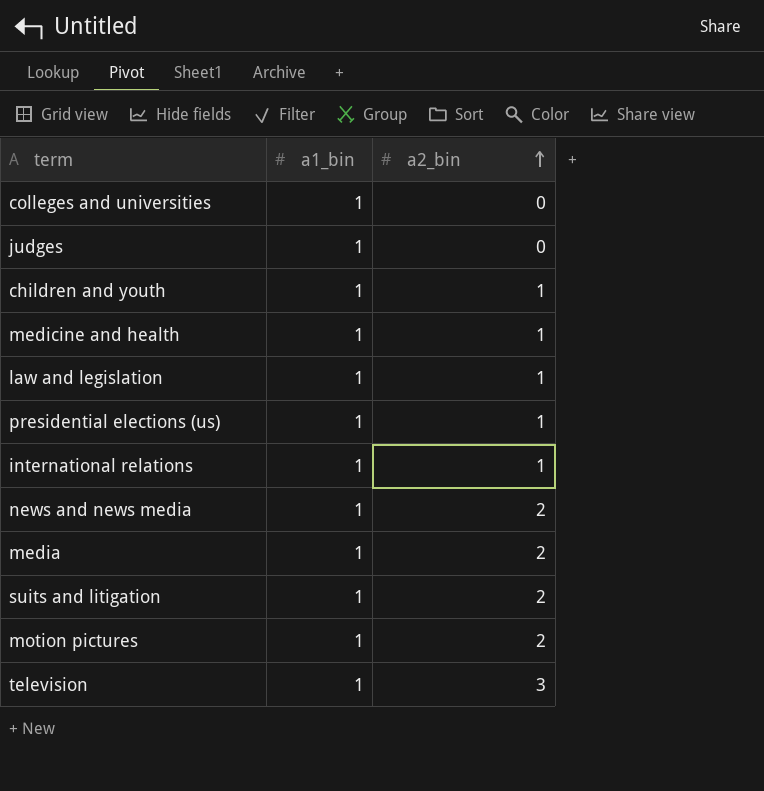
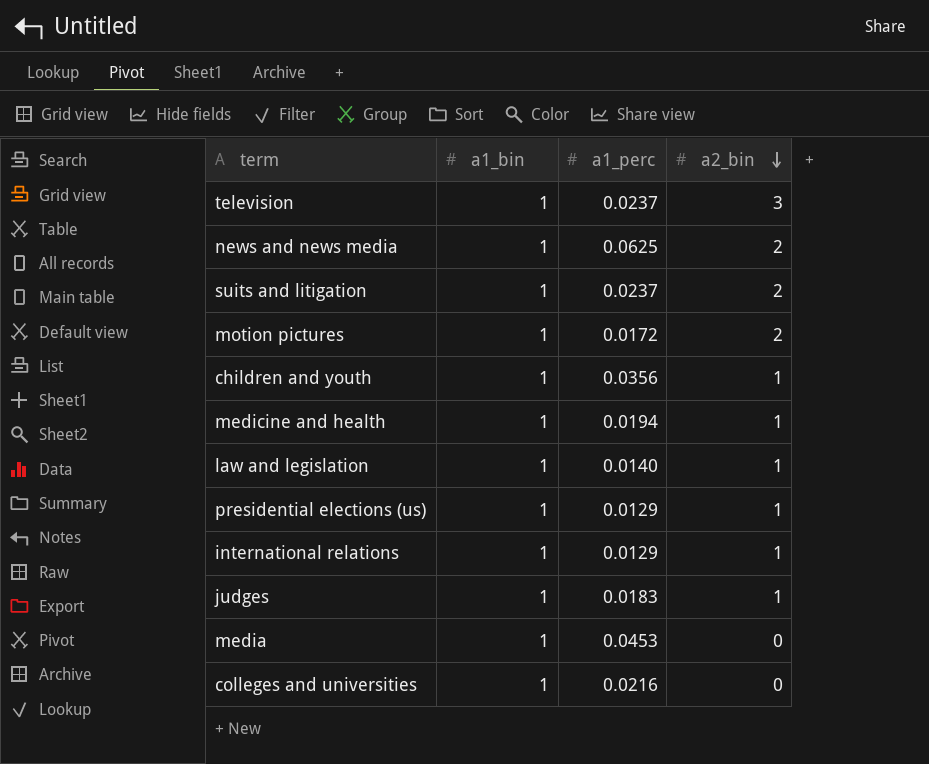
row order: a2_bin ascending -> a2_bin descending
column a1_perc | position: none -> 3
judges | a2_bin: 0 -> 1
media | a2_bin: 2 -> 0

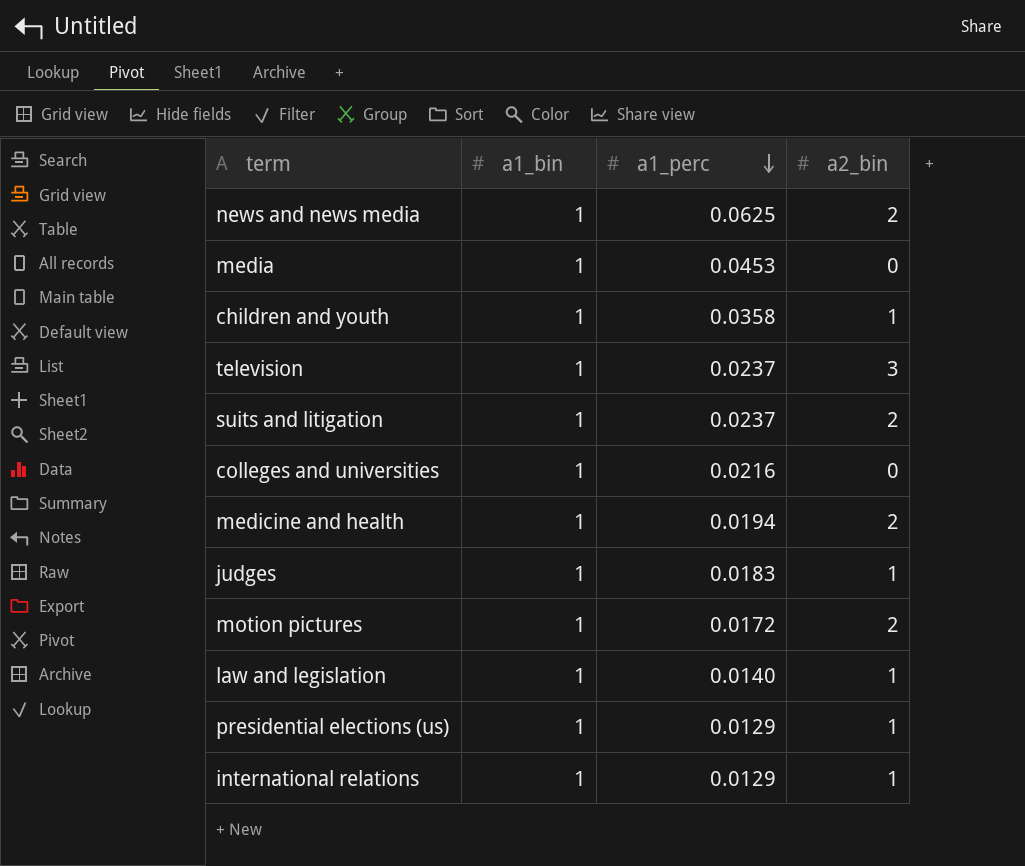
row order: a2_bin descending -> a1_perc descending
children and youth | a1_perc: 0.0356 -> 0.0358
medicine and health | a2_bin: 1 -> 2

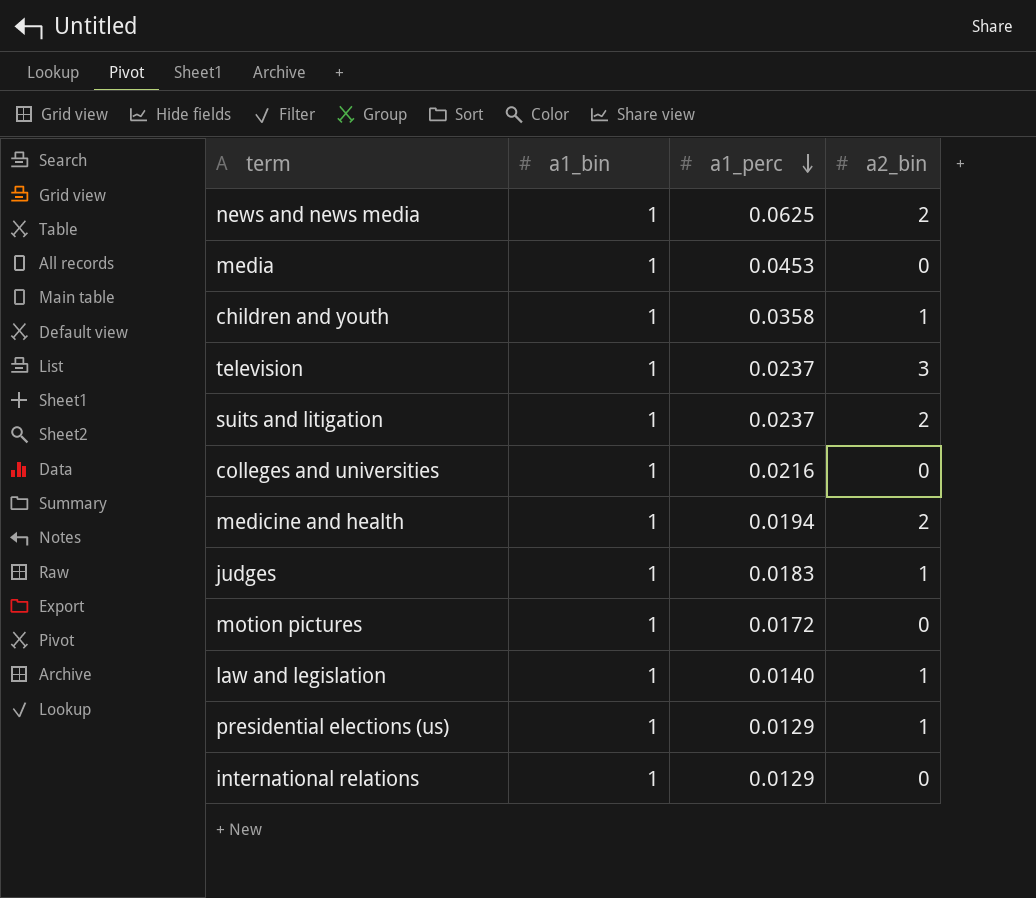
motion pictures | a2_bin: 2 -> 0
international relations | a2_bin: 1 -> 0

